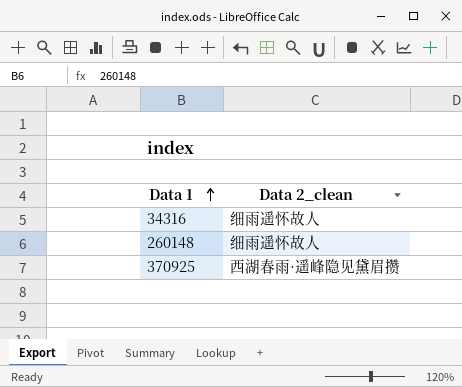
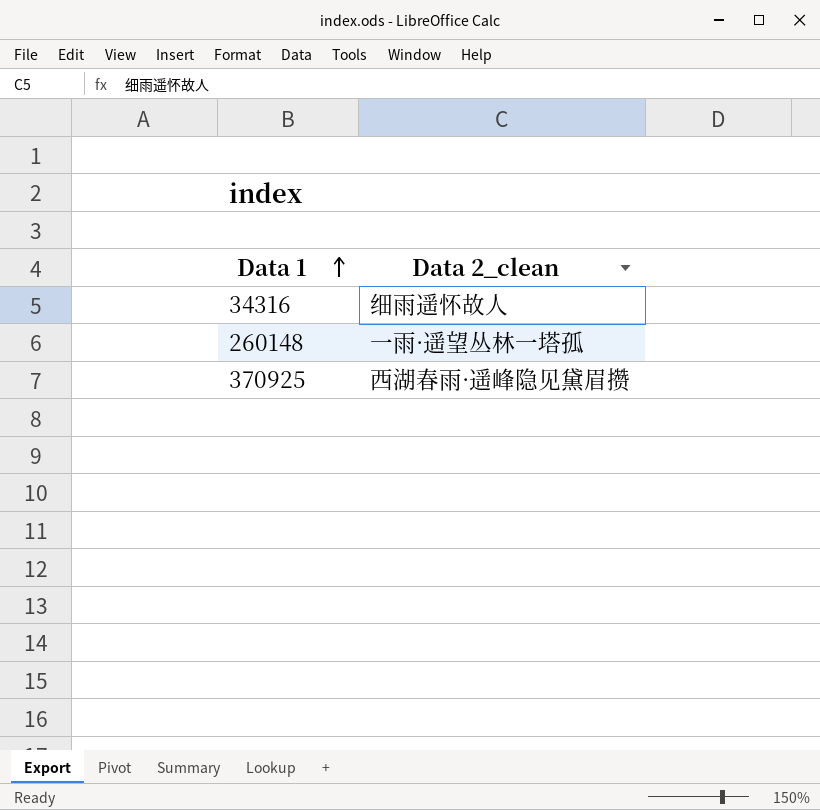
260148 | Data 2_clean: 细雨遥怀故人 -> 一雨·遥望丛林一塔孤

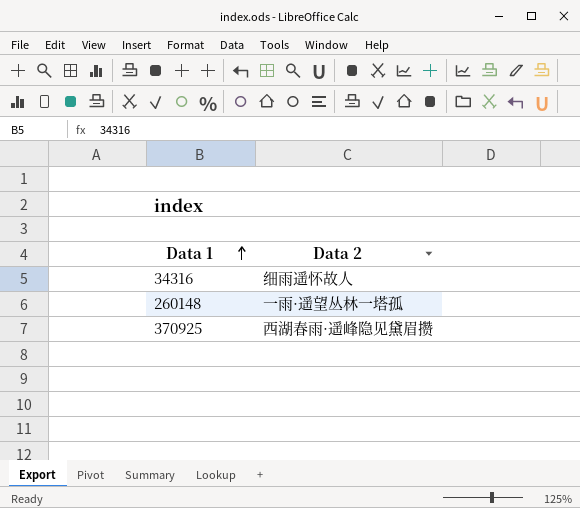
column name: Data 2_clean -> Data 2

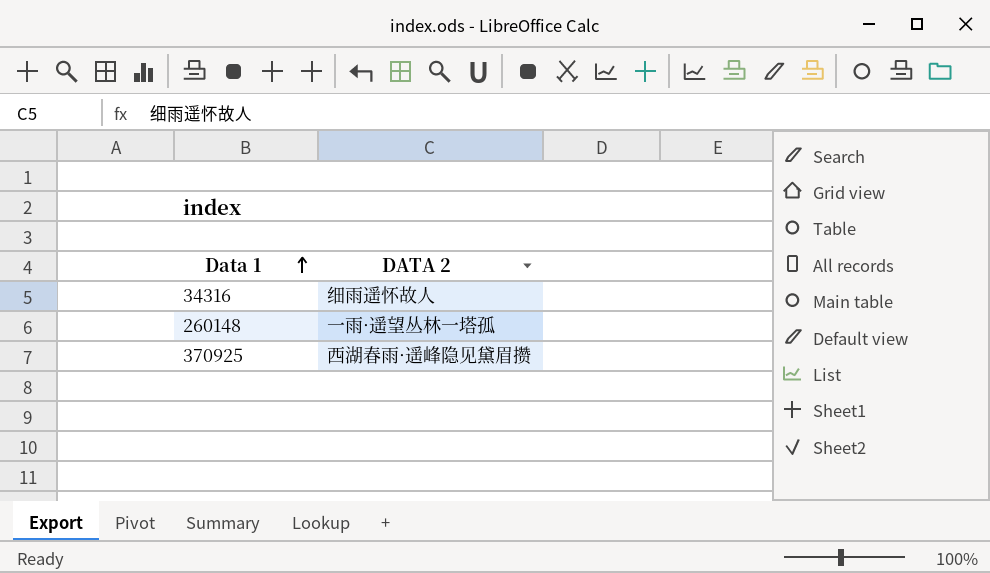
column name: Data 2 -> DATA 2

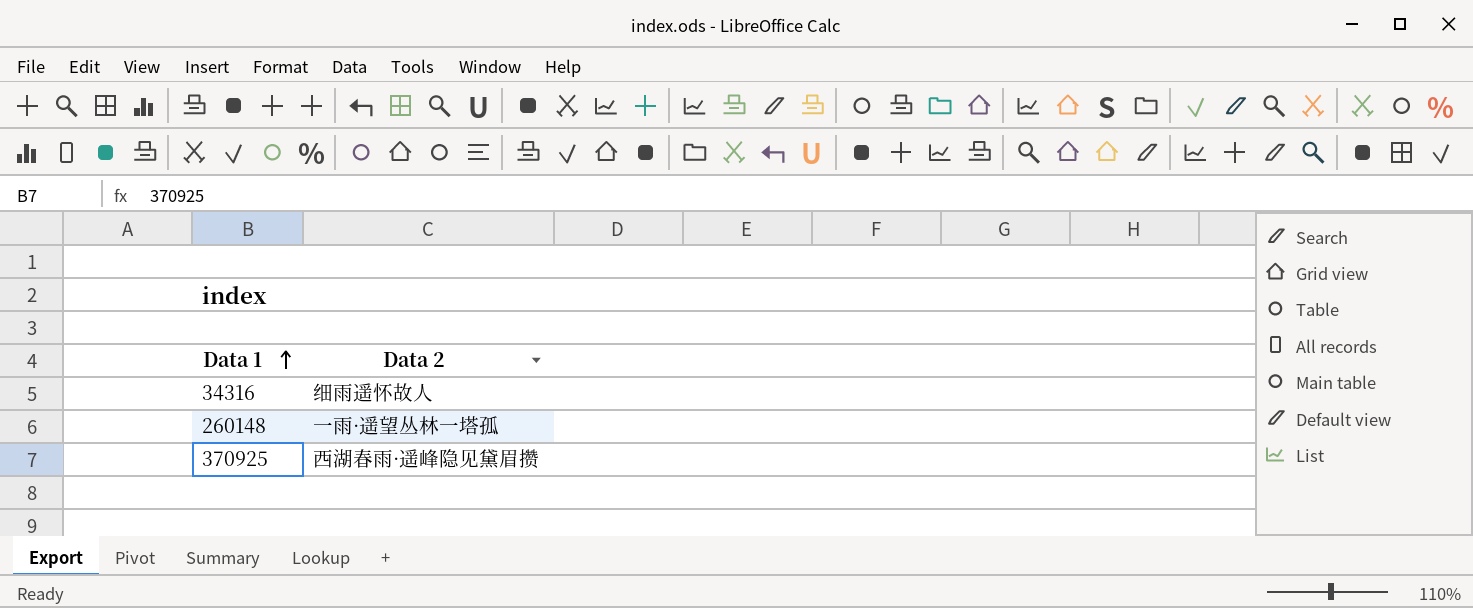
column name: DATA 2 -> Data 2

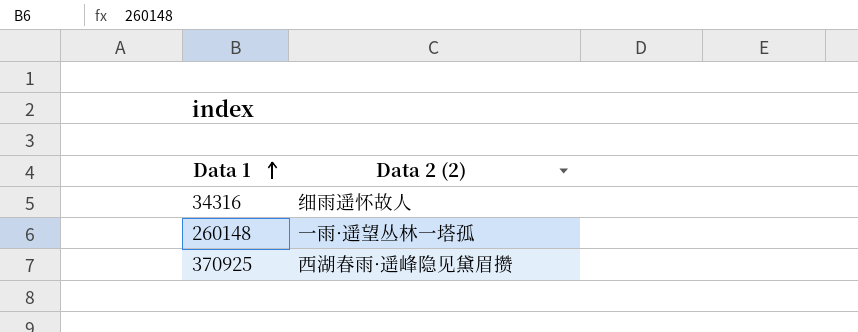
column name: Data 2 -> Data 2 (2)

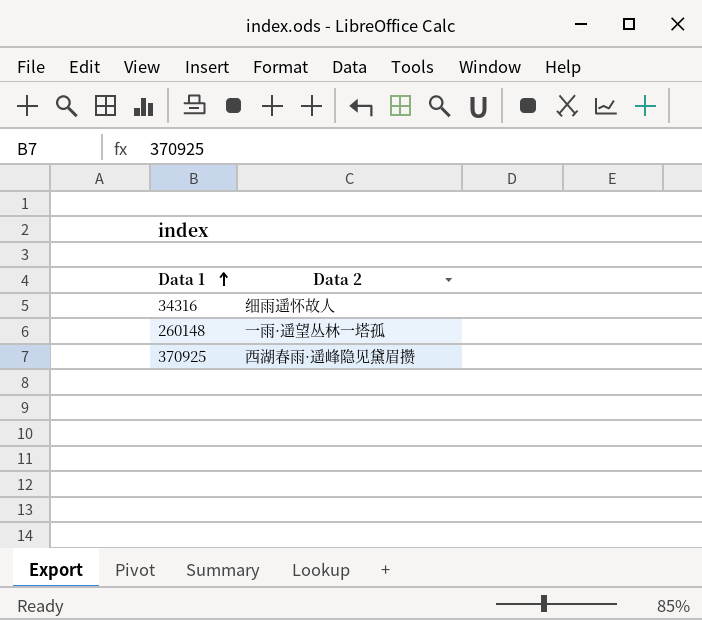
column name: Data 2 (2) -> Data 2

